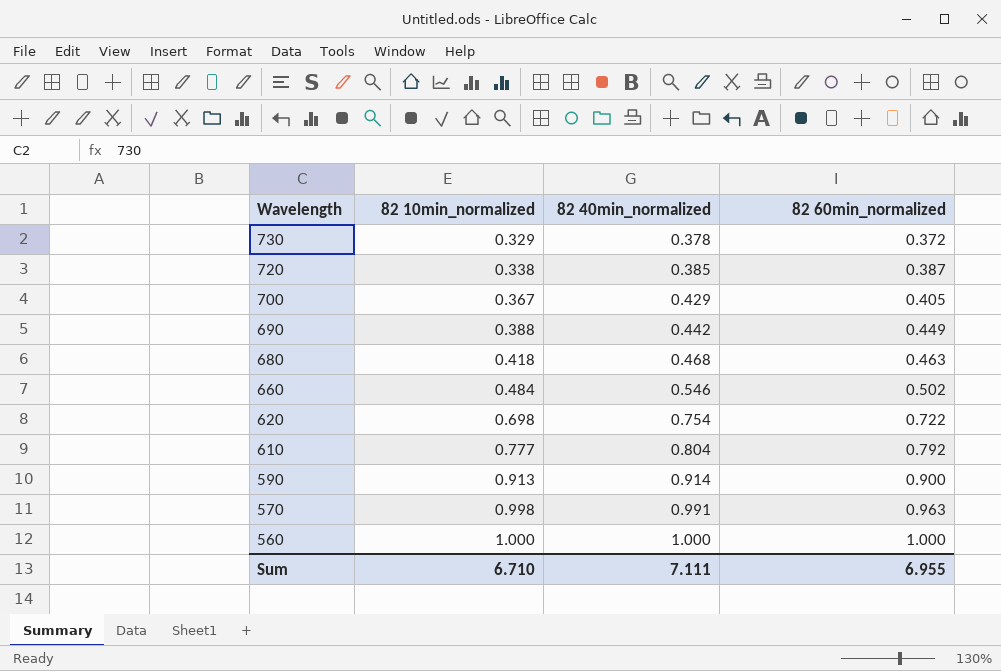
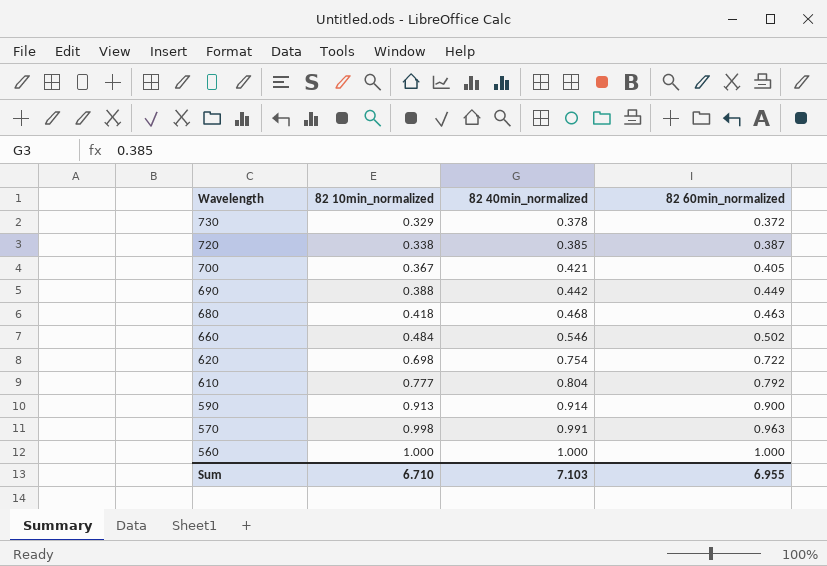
700 | 82 40min_normalized: 0.429 -> 0.421
Sum | 82 40min_normalized: 7.111 -> 7.103

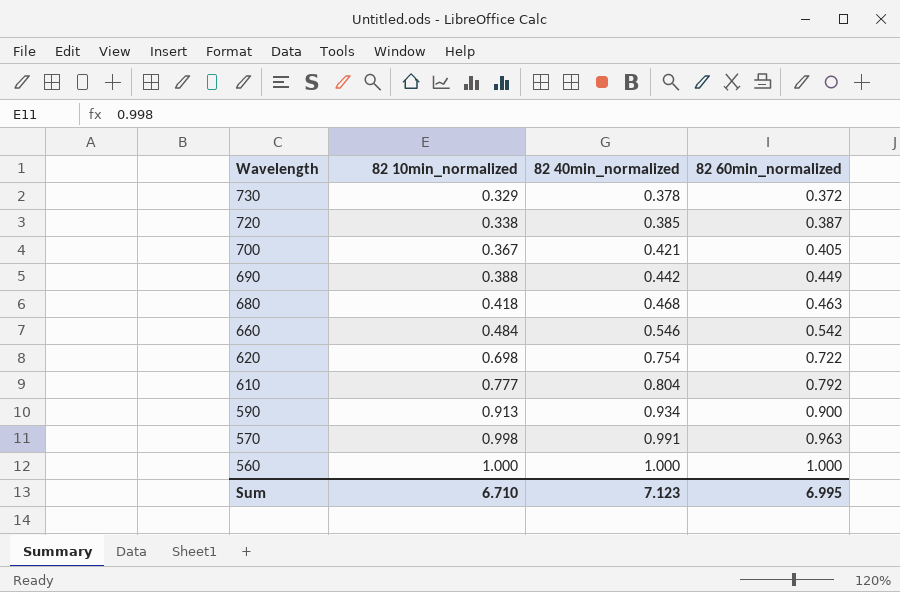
660 | 82 60min_normalized: 0.502 -> 0.542
590 | 82 40min_normalized: 0.914 -> 0.934
Sum | 82 40min_normalized: 7.103 -> 7.123
Sum | 82 60min_normalized: 6.955 -> 6.995

